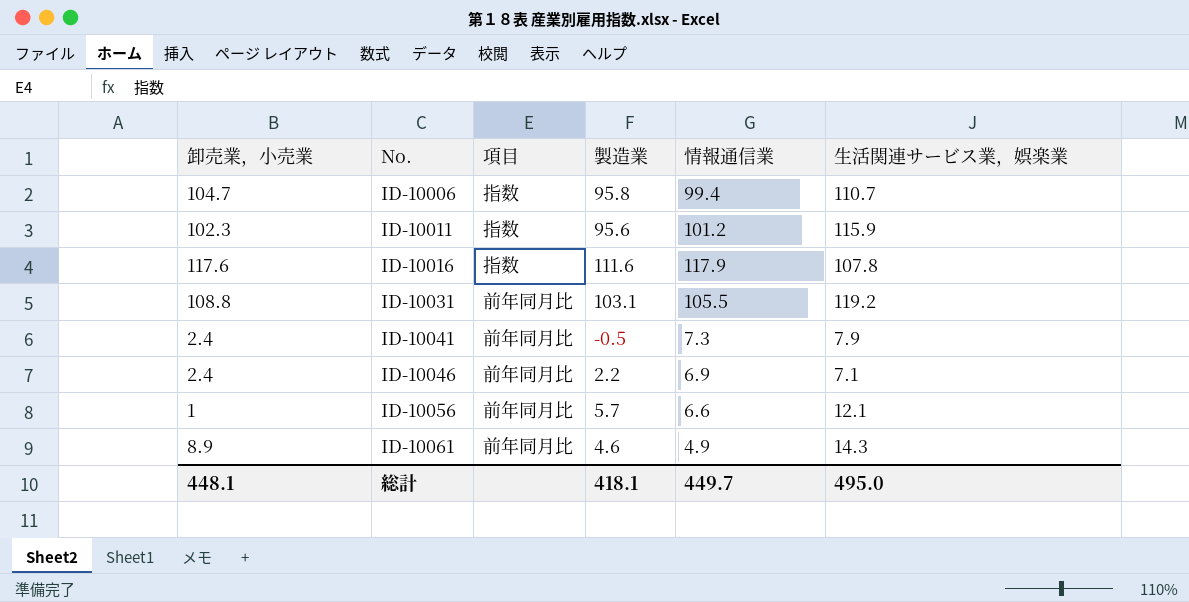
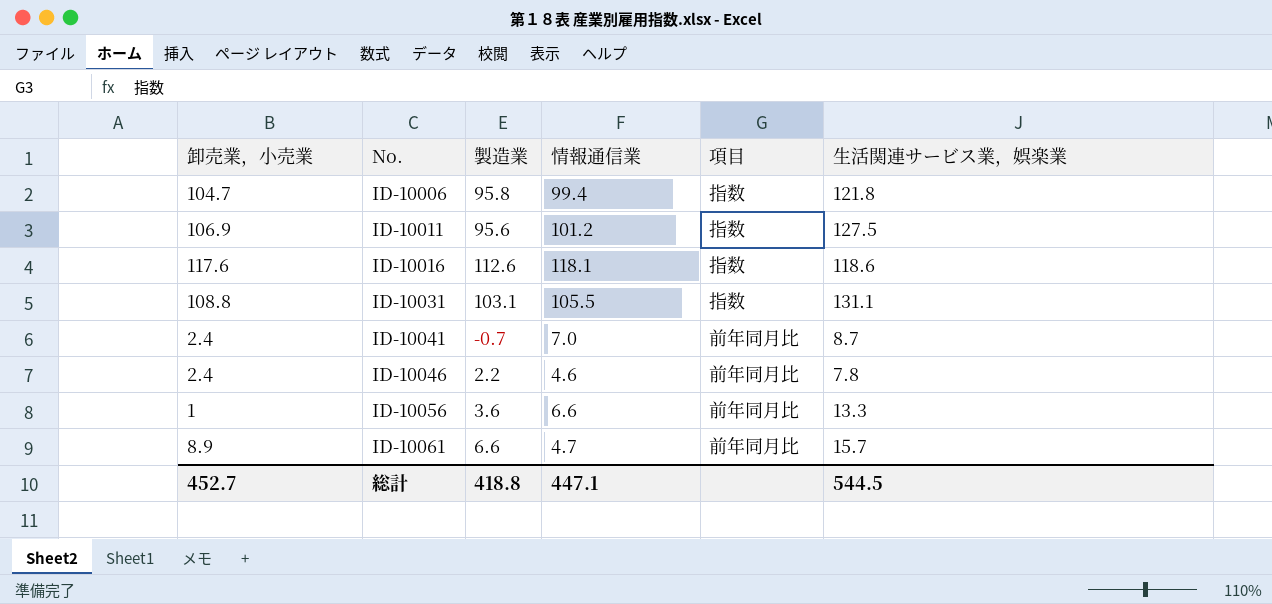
column 項目 | position: 3 -> 5
ID-10006 | 生活関連サービス業，娯楽業: 110.7 -> 121.8
ID-10011 | 卸売業，小売業: 102.3 -> 106.9
ID-10011 | 生活関連サービス業，娯楽業: 115.9 -> 127.5
ID-10016 | 製造業: 111.6 -> 112.6
ID-10016 | 情報通信業: 117.9 -> 118.1
ID-10016 | 生活関連サービス業，娯楽業: 107.8 -> 118.6
ID-10031 | 項目: 前年同月比 -> 指数
ID-10031 | 生活関連サービス業，娯楽業: 119.2 -> 131.1
ID-10041 | 製造業: -0.5 -> -0.7
ID-10041 | 情報通信業: 7.3 -> 7.0
ID-10041 | 生活関連サービス業，娯楽業: 7.9 -> 8.7
ID-10046 | 情報通信業: 6.9 -> 4.6
ID-10046 | 生活関連サービス業，娯楽業: 7.1 -> 7.8
ID-10056 | 製造業: 5.7 -> 3.6
ID-10056 | 生活関連サービス業，娯楽業: 12.1 -> 13.3
ID-10061 | 製造業: 4.6 -> 6.6
ID-10061 | 情報通信業: 4.9 -> 4.7
ID-10061 | 生活関連サービス業，娯楽業: 14.3 -> 15.7
総計 | 卸売業，小売業: 448.1 -> 452.7
総計 | 製造業: 418.1 -> 418.8
総計 | 情報通信業: 449.7 -> 447.1
総計 | 生活関連サービス業，娯楽業: 495.0 -> 544.5

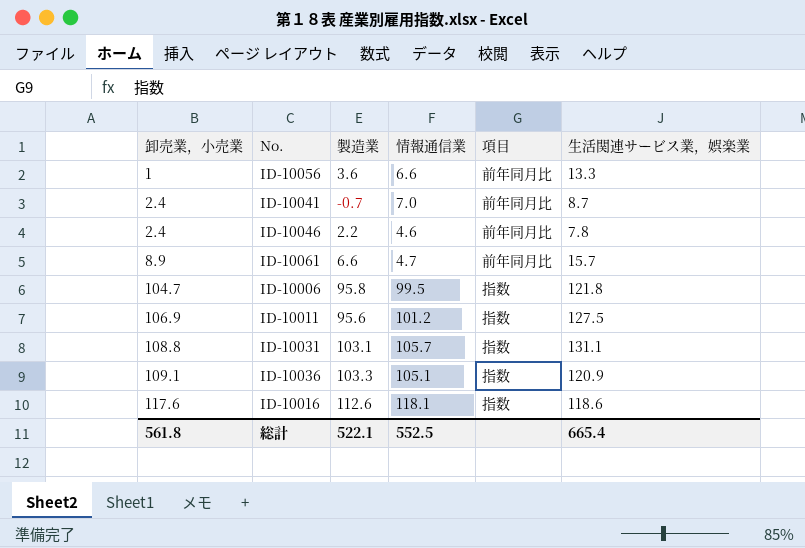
row order: No. ascending -> 卸売業，小売業 ascending
ID-10006 | 情報通信業: 99.4 -> 99.5
ID-10031 | 情報通信業: 105.5 -> 105.7
row ID-10036: none -> 109.1 | 103.3 | 105.1 | 指数 | 120.9
総計 | 卸売業，小売業: 452.7 -> 561.8
総計 | 製造業: 418.8 -> 522.1
総計 | 情報通信業: 447.1 -> 552.5
総計 | 生活関連サービス業，娯楽業: 544.5 -> 665.4

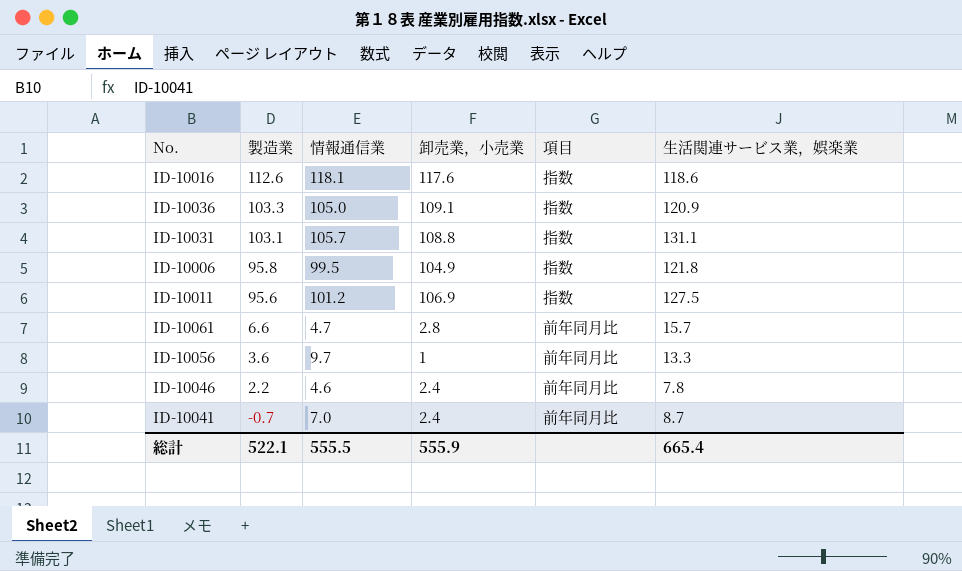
row order: 卸売業，小売業 ascending -> 製造業 descending
column 卸売業，小売業 | position: 1 -> 4
ID-10036 | 情報通信業: 105.1 -> 105.0
ID-10006 | 卸売業，小売業: 104.7 -> 104.9
ID-10061 | 卸売業，小売業: 8.9 -> 2.8
ID-10056 | 情報通信業: 6.6 -> 9.7
総計 | 情報通信業: 552.5 -> 555.5
総計 | 卸売業，小売業: 561.8 -> 555.9

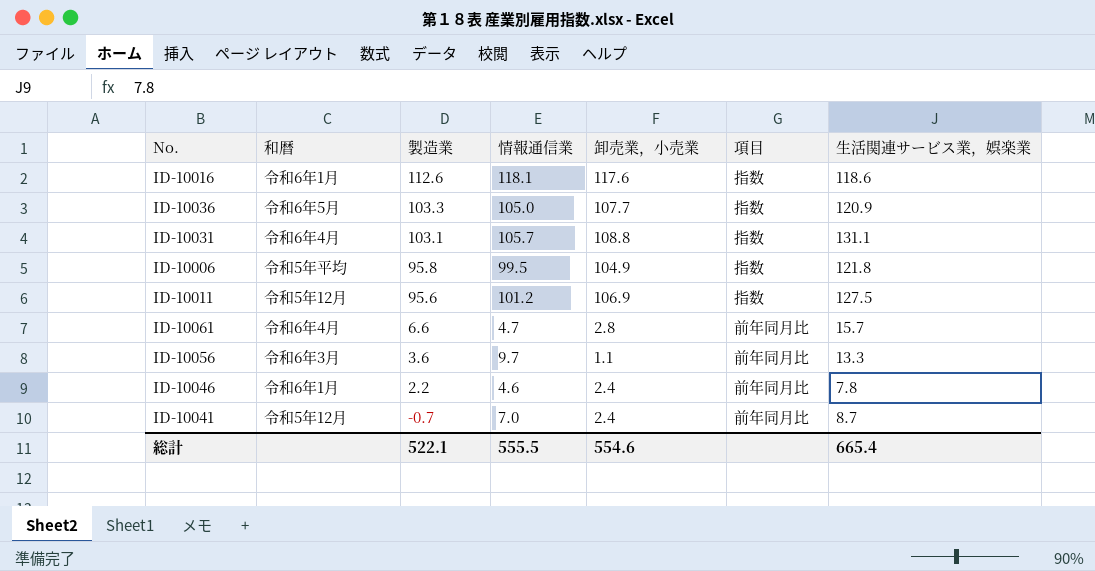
column 和暦 | position: none -> 2
ID-10036 | 卸売業，小売業: 109.1 -> 107.7
ID-10056 | 卸売業，小売業: 1 -> 1.1
総計 | 卸売業，小売業: 555.9 -> 554.6

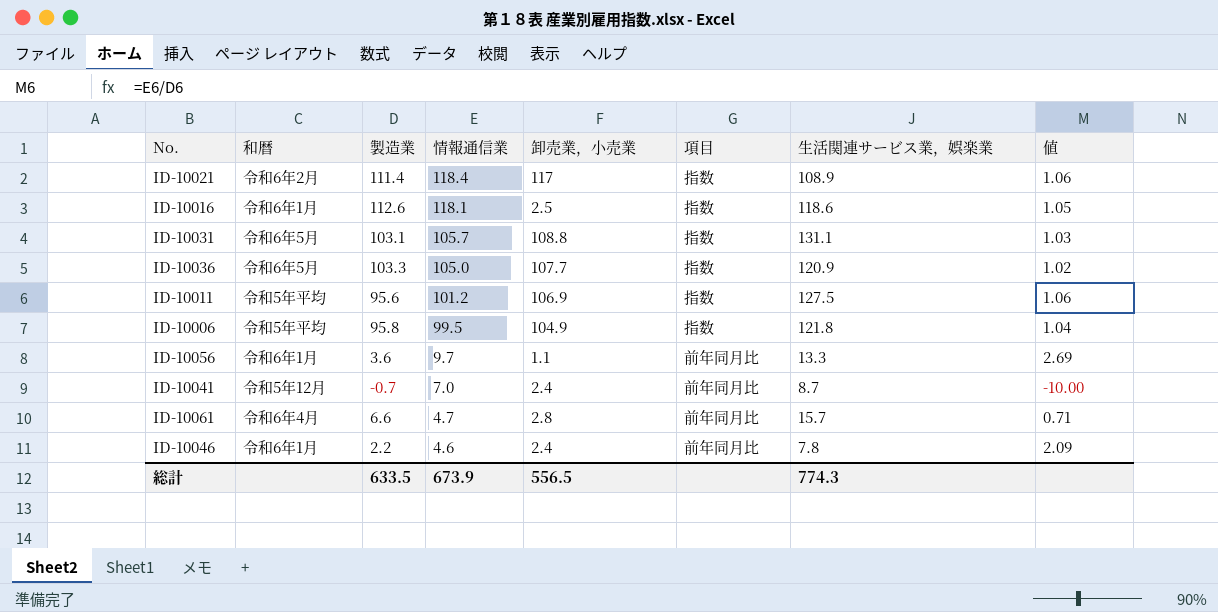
row order: 製造業 descending -> 情報通信業 descending
column 値 | formula: none -> [情報通信業] / [製造業]
row ID-10021: none -> 令和6年2月 | 111.4 | 118.4 | 117 | 指数 | 108.9 | 1.06
ID-10016 | 卸売業，小売業: 117.6 -> 2.5
ID-10031 | 和暦: 令和6年4月 -> 令和6年5月
ID-10011 | 和暦: 令和5年12月 -> 令和5年平均
ID-10056 | 和暦: 令和6年3月 -> 令和6年1月
総計 | 製造業: 522.1 -> 633.5
総計 | 情報通信業: 555.5 -> 673.9
総計 | 卸売業，小売業: 554.6 -> 556.5
総計 | 生活関連サービス業，娯楽業: 665.4 -> 774.3

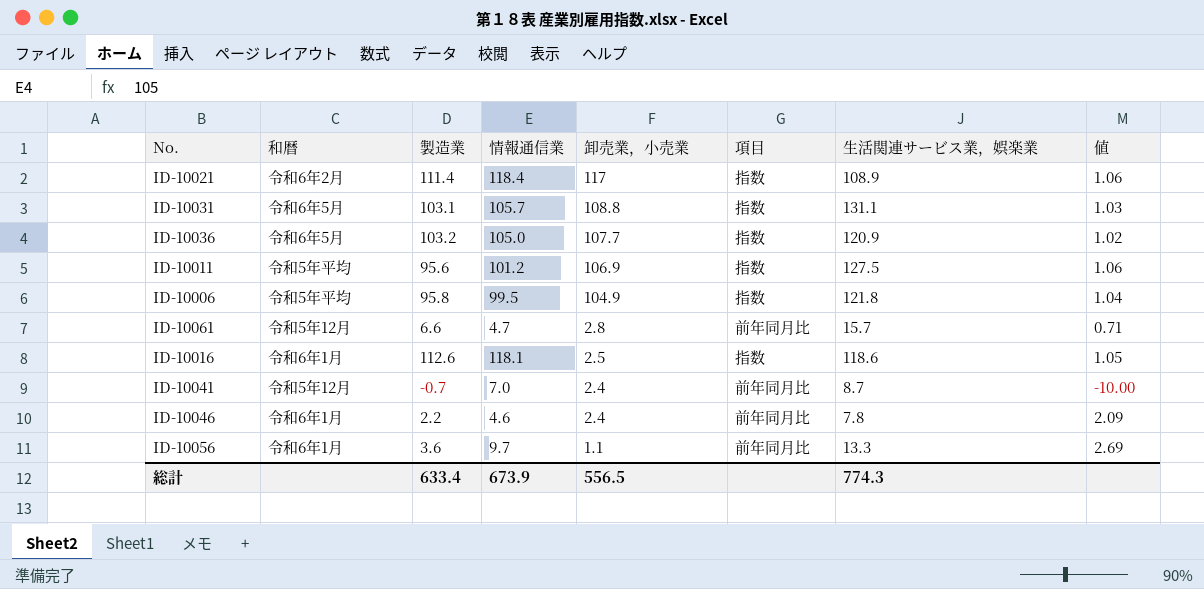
row order: 情報通信業 descending -> 卸売業，小売業 descending
ID-10036 | 製造業: 103.3 -> 103.2
ID-10061 | 和暦: 令和6年4月 -> 令和5年12月
総計 | 製造業: 633.5 -> 633.4

